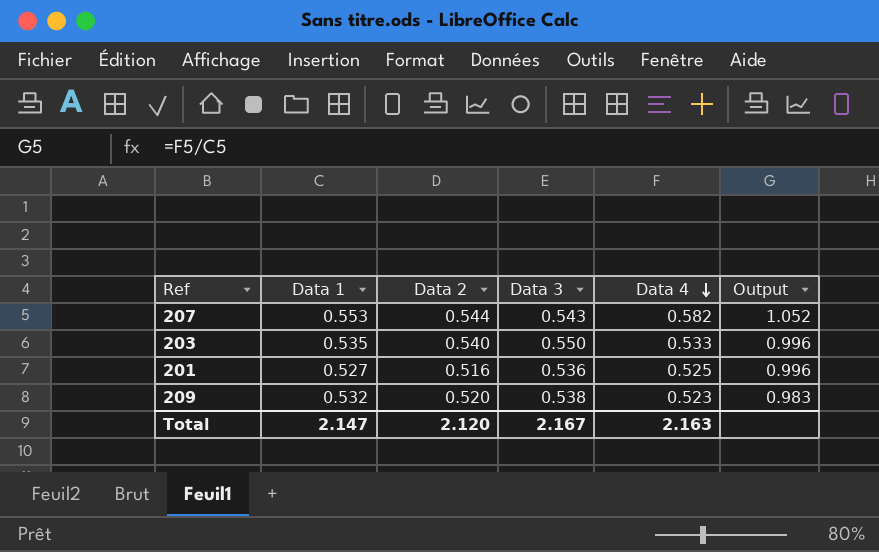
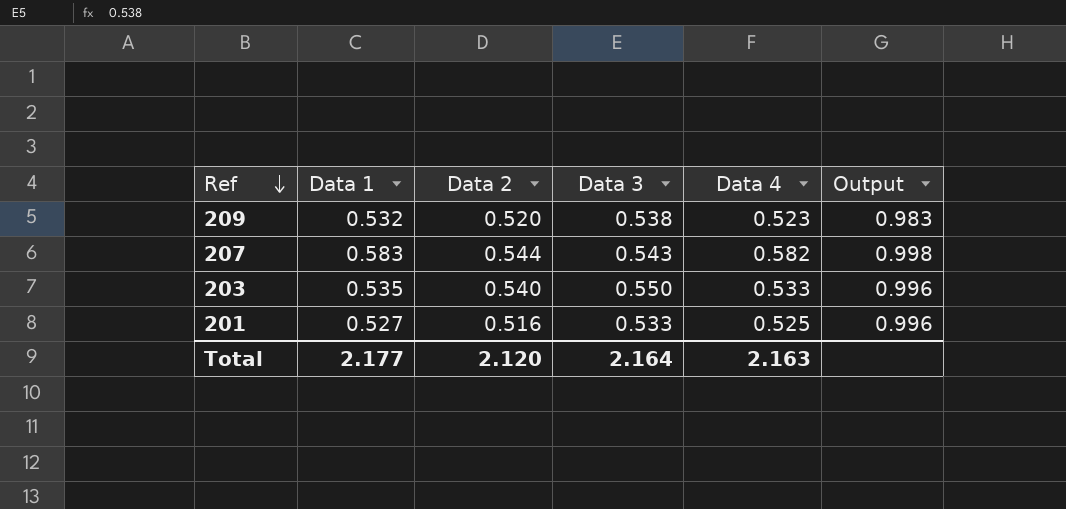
row order: Data 4 descending -> Ref descending
207 | Data 1: 0.553 -> 0.583
207 | Output: 1.052 -> 0.998
201 | Data 3: 0.536 -> 0.533
Total | Data 1: 2.147 -> 2.177
Total | Data 3: 2.167 -> 2.164

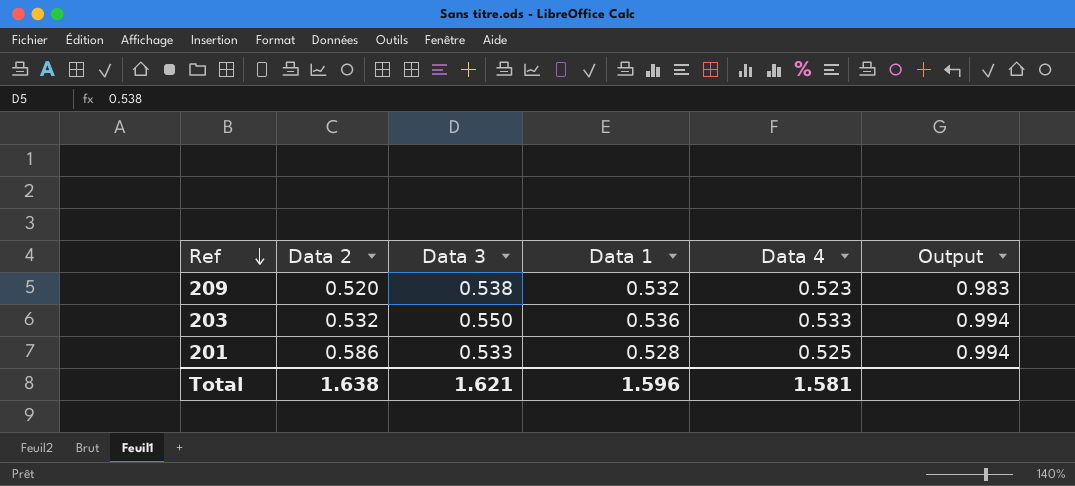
column Data 1 | position: 2 -> 4
row 207: 0.583 | 0.544 | 0.543 | 0.582 | 0.998 -> none
203 | Data 2: 0.540 -> 0.532
203 | Data 1: 0.535 -> 0.536
203 | Output: 0.996 -> 0.994
201 | Data 2: 0.516 -> 0.586
201 | Data 1: 0.527 -> 0.528
201 | Output: 0.996 -> 0.994
Total | Data 2: 2.120 -> 1.638
Total | Data 3: 2.164 -> 1.621
Total | Data 1: 2.177 -> 1.596
Total | Data 4: 2.163 -> 1.581

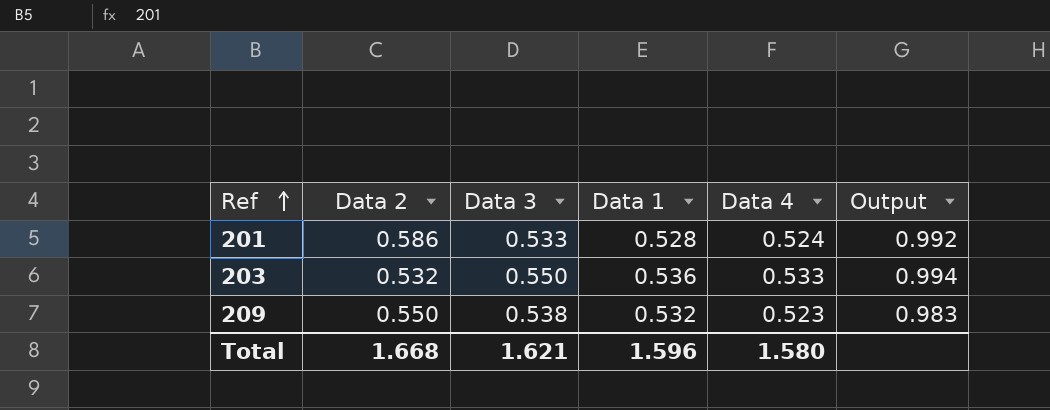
row order: Ref descending -> Ref ascending
201 | Data 4: 0.525 -> 0.524
201 | Output: 0.994 -> 0.992
209 | Data 2: 0.520 -> 0.550
Total | Data 2: 1.638 -> 1.668
Total | Data 4: 1.581 -> 1.580

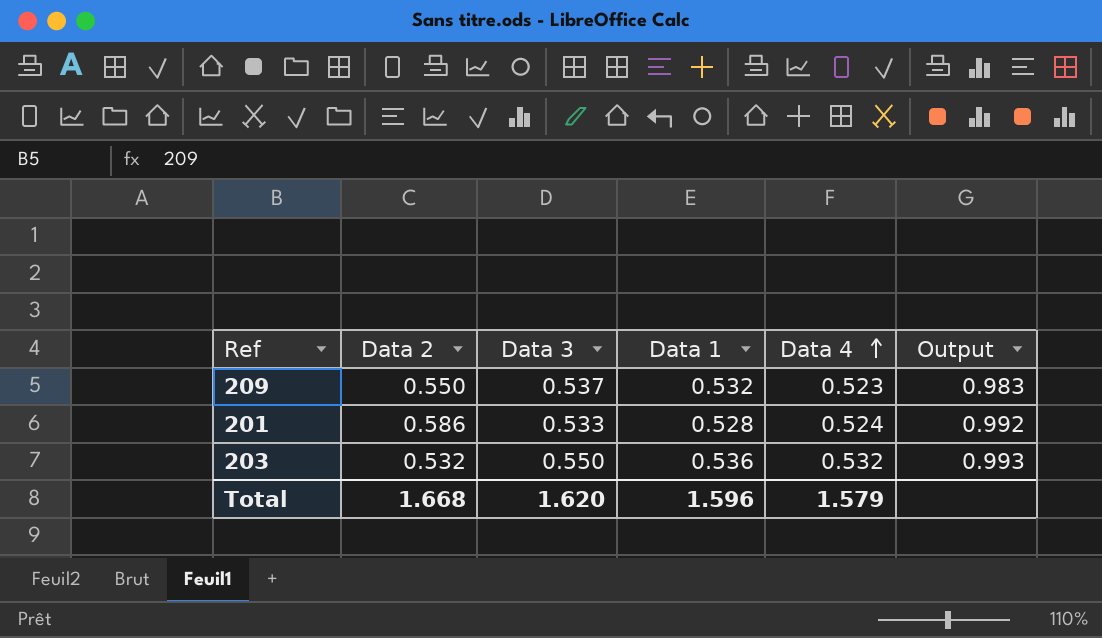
row order: Ref ascending -> Data 4 ascending
209 | Data 3: 0.538 -> 0.537
203 | Data 4: 0.533 -> 0.532
203 | Output: 0.994 -> 0.993
Total | Data 3: 1.621 -> 1.620
Total | Data 4: 1.580 -> 1.579

